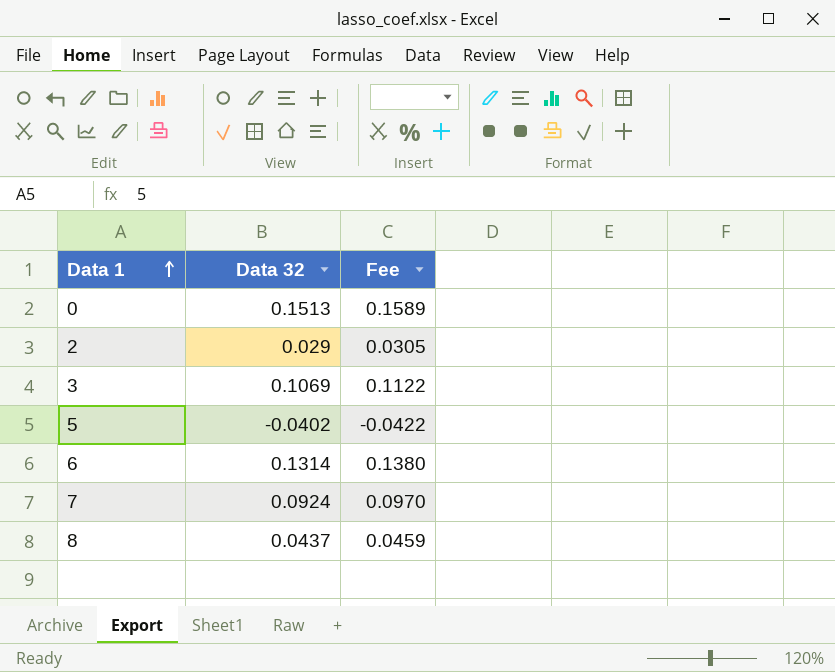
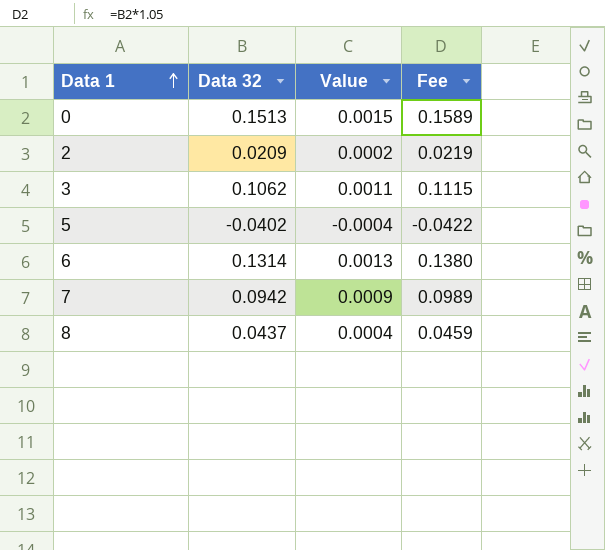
column Value | formula: none -> [Data 32] * 0.01
2 | Data 32: 0.029 -> 0.0209
2 | Fee: 0.0305 -> 0.0219
3 | Data 32: 0.1069 -> 0.1062
3 | Fee: 0.1122 -> 0.1115
7 | Data 32: 0.0924 -> 0.0942
7 | Fee: 0.0970 -> 0.0989

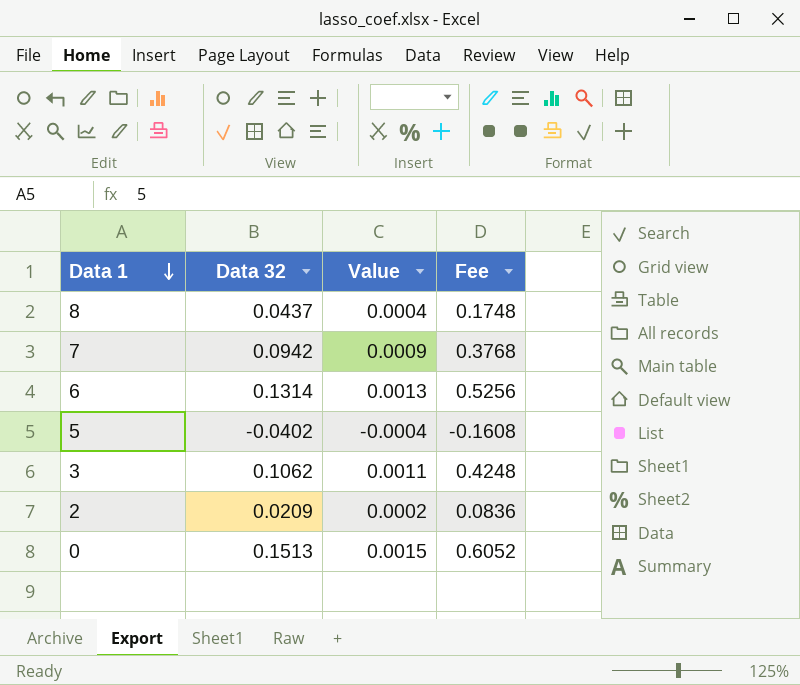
row order: Data 1 ascending -> Data 1 descending
column Fee | formula: [Data 32] * 1.05 -> [Data 32] * 4

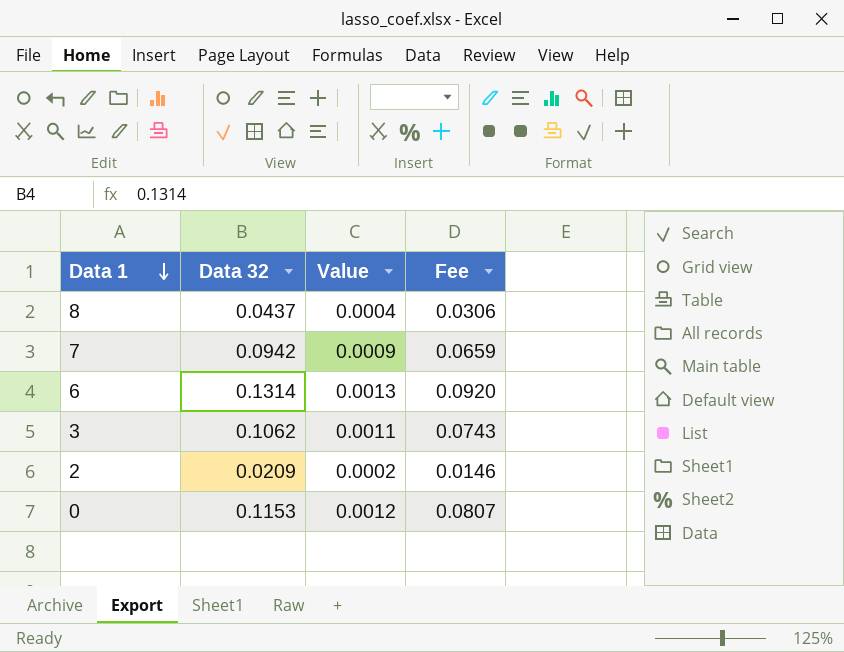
column Fee | formula: [Data 32] * 4 -> [Data 32] * 0.7
row 5: -0.0402 | -0.0004 | -0.1608 -> none
0 | Data 32: 0.1513 -> 0.1153
0 | Value: 0.0015 -> 0.0012

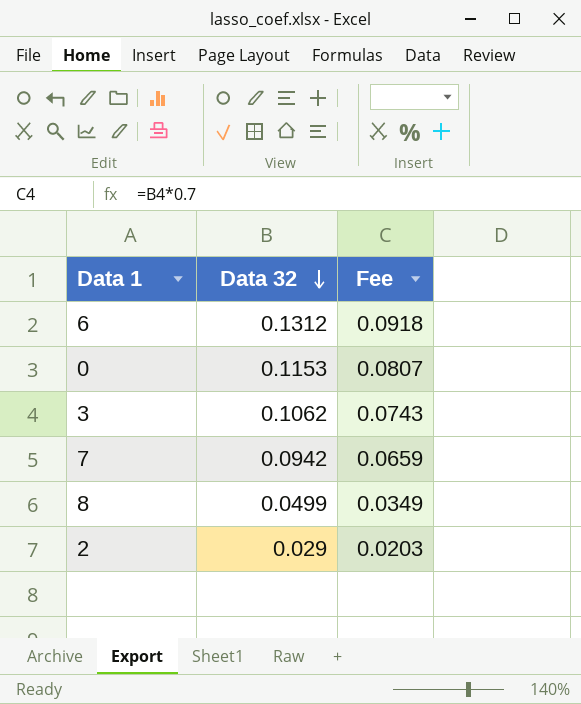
row order: Data 1 descending -> Data 32 descending
column Value | formula: [Data 32] * 0.01 -> none
6 | Data 32: 0.1314 -> 0.1312
6 | Fee: 0.0920 -> 0.0918
8 | Data 32: 0.0437 -> 0.0499
8 | Fee: 0.0306 -> 0.0349
2 | Data 32: 0.0209 -> 0.029
2 | Fee: 0.0146 -> 0.0203

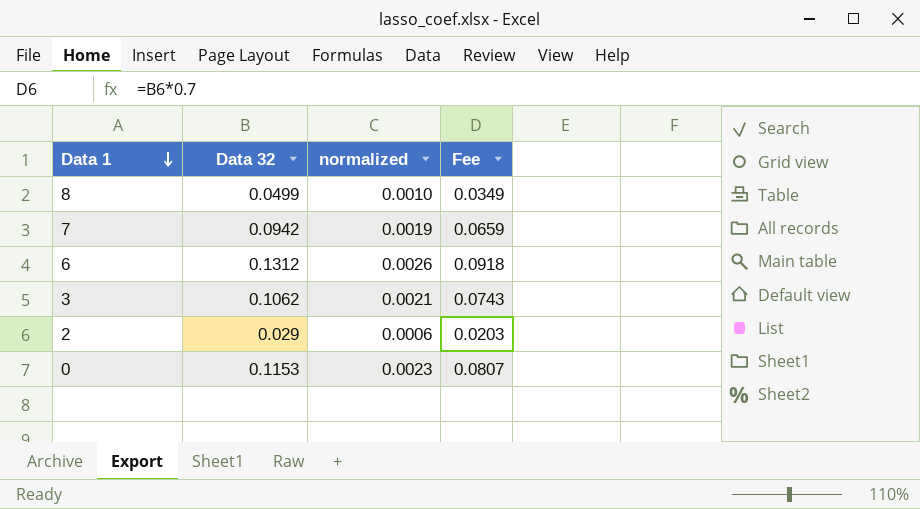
row order: Data 32 descending -> Data 1 descending
column normalized | formula: none -> [Data 32] * 0.02

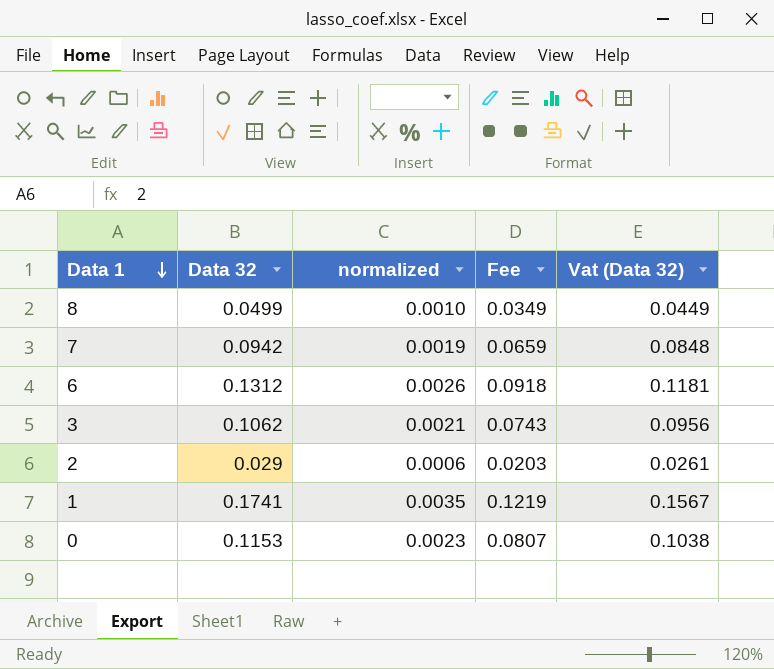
column Vat (Data 32) | formula: none -> [Data 32] * 0.9
row 1: none -> 0.1741 | 0.0035 | 0.1219 | 0.1567

